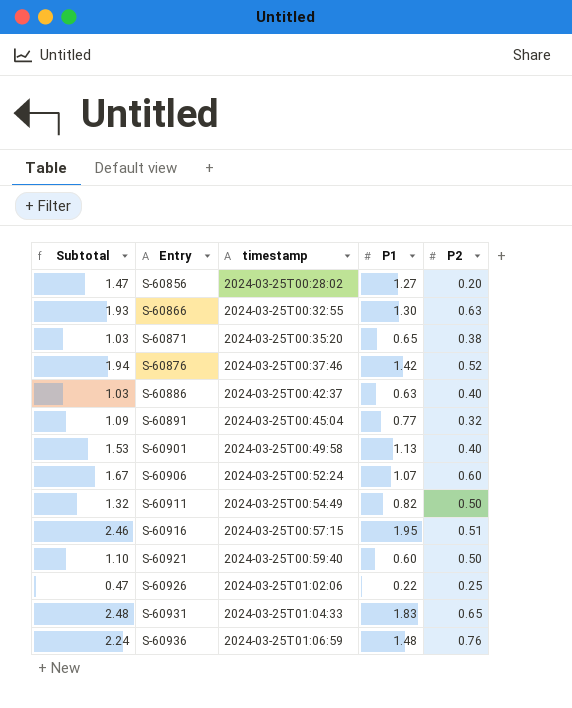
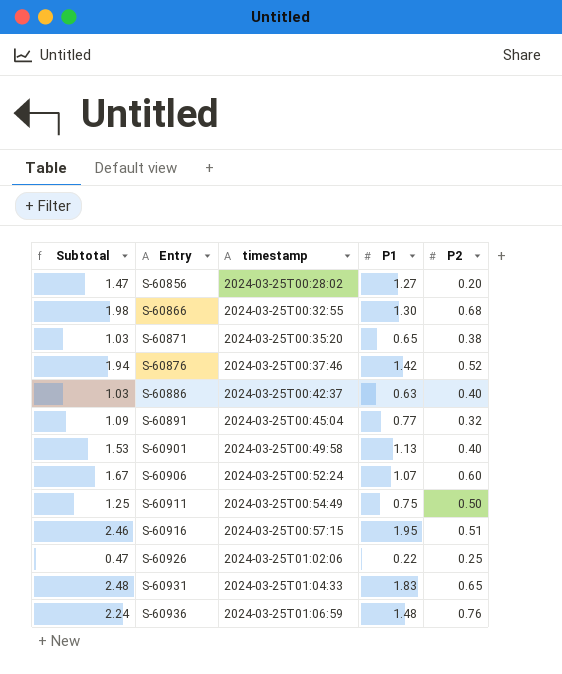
row S-60921: 1.10 | 2024-03-25T00:59:40 | 0.60 | 0.50 -> none
S-60866 | Subtotal: 1.93 -> 1.98
S-60866 | P2: 0.63 -> 0.68
S-60911 | Subtotal: 1.32 -> 1.25
S-60911 | P1: 0.82 -> 0.75

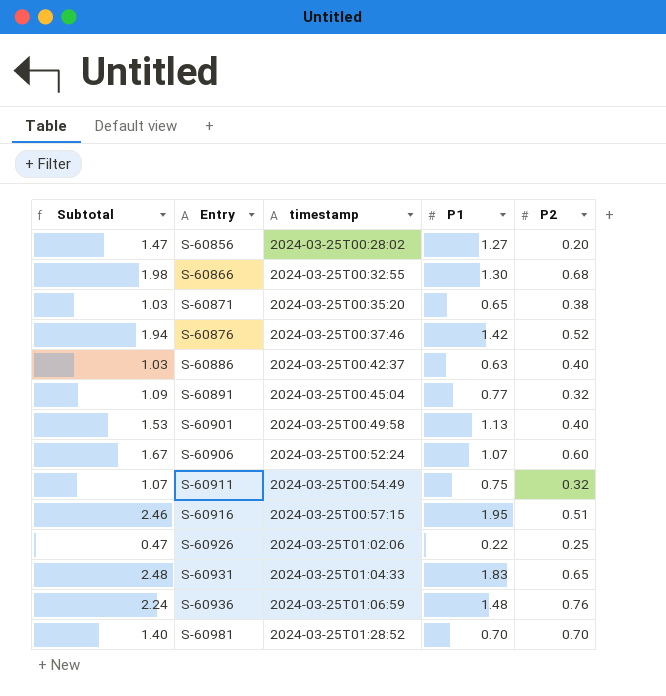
S-60911 | Subtotal: 1.25 -> 1.07
S-60911 | P2: 0.50 -> 0.32
row S-60981: none -> 1.40 | 2024-03-25T01:28:52 | 0.70 | 0.70

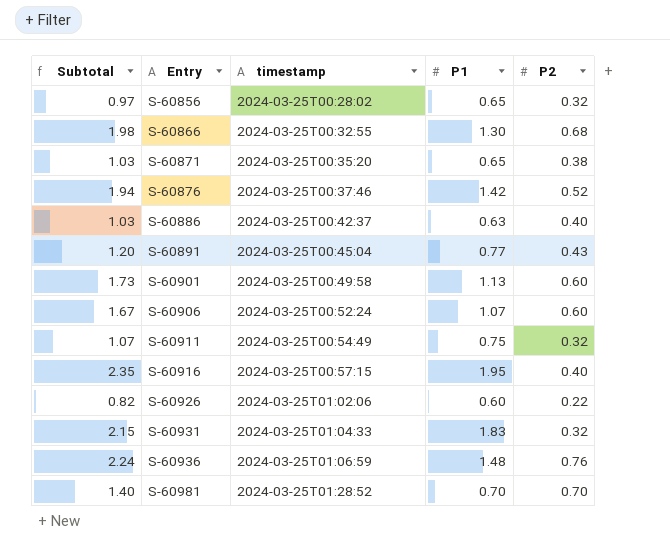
S-60856 | Subtotal: 1.47 -> 0.97
S-60856 | P1: 1.27 -> 0.65
S-60856 | P2: 0.20 -> 0.32
S-60891 | Subtotal: 1.09 -> 1.20
S-60891 | P2: 0.32 -> 0.43
S-60901 | Subtotal: 1.53 -> 1.73
S-60901 | P2: 0.40 -> 0.60
S-60916 | Subtotal: 2.46 -> 2.35
S-60916 | P2: 0.51 -> 0.40
S-60926 | Subtotal: 0.47 -> 0.82
S-60926 | P1: 0.22 -> 0.60
S-60926 | P2: 0.25 -> 0.22
S-60931 | Subtotal: 2.48 -> 2.15
S-60931 | P2: 0.65 -> 0.32

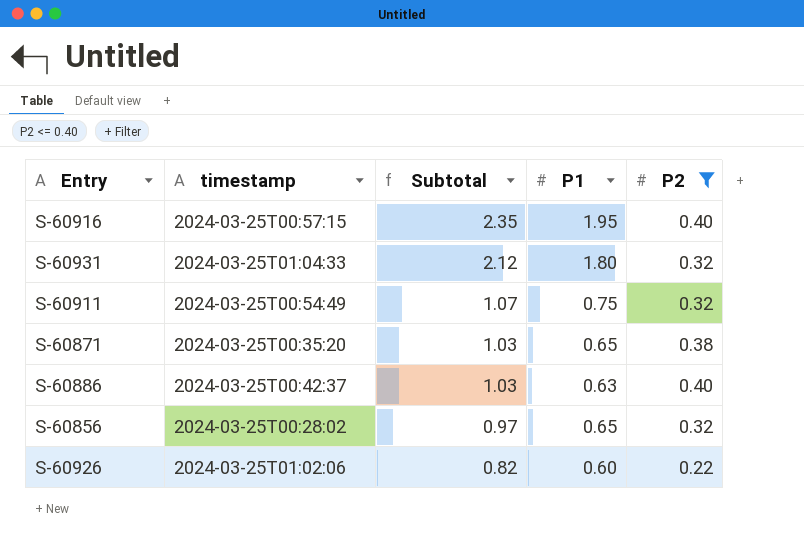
filter: none -> P2 <= 0.40
row order: Entry ascending -> Subtotal descending
column Subtotal | position: 1 -> 3
S-60931 | Subtotal: 2.15 -> 2.12
S-60931 | P1: 1.83 -> 1.80

